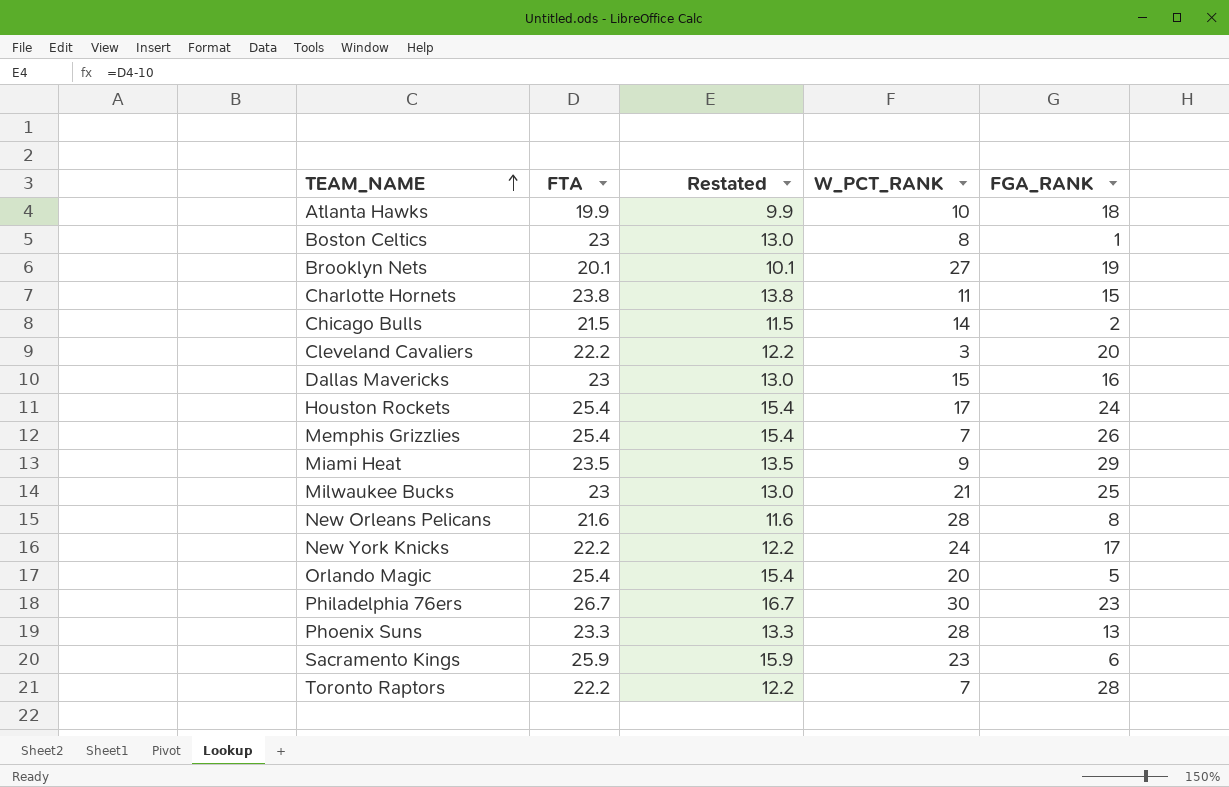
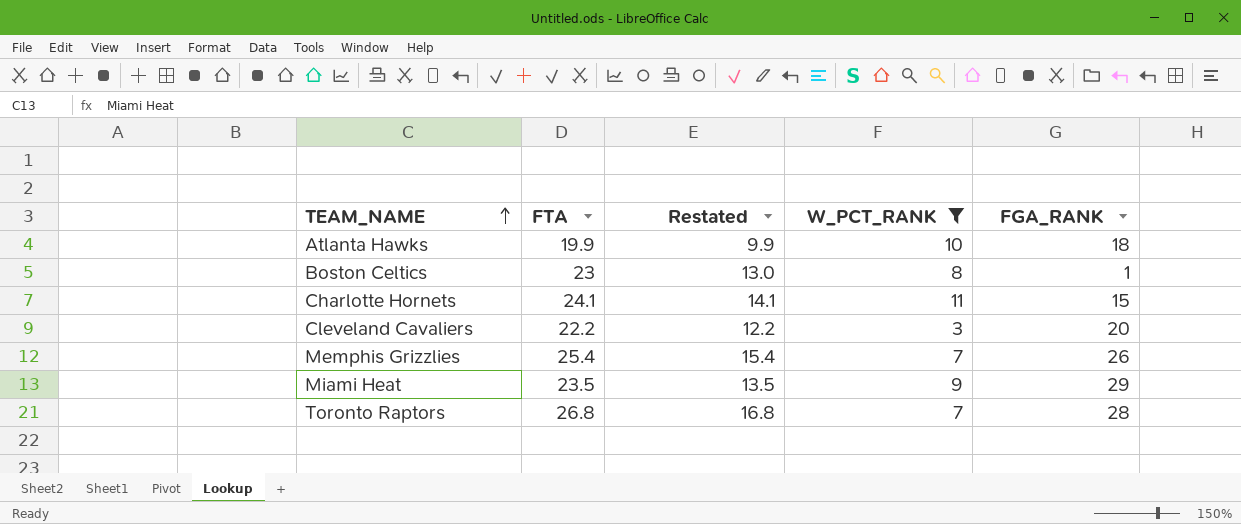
filter: none -> W_PCT_RANK <= 11
Charlotte Hornets | FTA: 23.8 -> 24.1
Charlotte Hornets | Restated: 13.8 -> 14.1
Toronto Raptors | FTA: 22.2 -> 26.8
Toronto Raptors | Restated: 12.2 -> 16.8

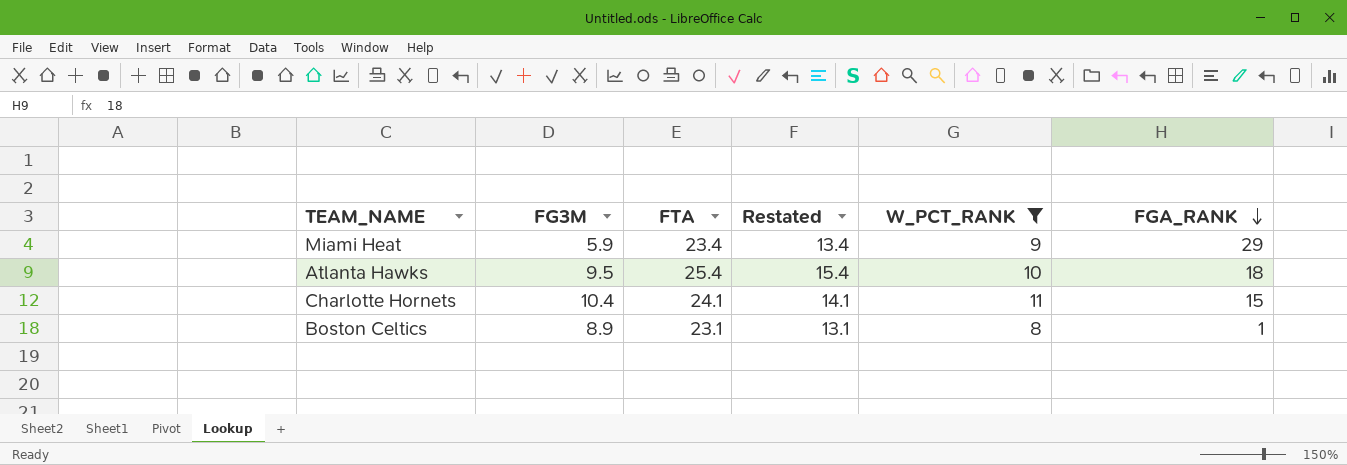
row order: TEAM_NAME ascending -> FGA_RANK descending
column FG3M | position: none -> 2
row Cleveland Cavaliers: 22.2 | 12.2 | 3 | 20 -> none
row Memphis Grizzlies: 25.4 | 15.4 | 7 | 26 -> none
row Toronto Raptors: 26.8 | 16.8 | 7 | 28 -> none
Miami Heat | FTA: 23.5 -> 23.4
Miami Heat | Restated: 13.5 -> 13.4
Atlanta Hawks | FTA: 19.9 -> 25.4
Atlanta Hawks | Restated: 9.9 -> 15.4
Boston Celtics | FTA: 23 -> 23.1
Boston Celtics | Restated: 13.0 -> 13.1

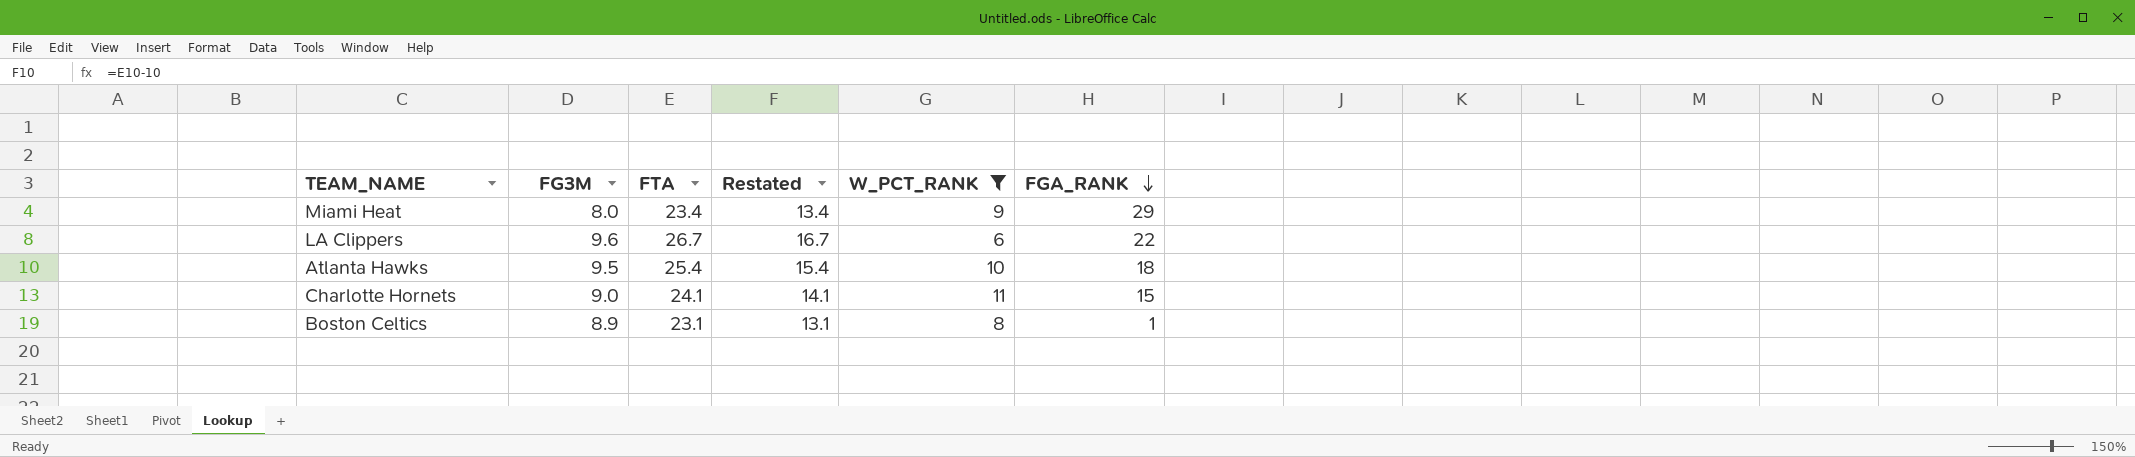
Miami Heat | FG3M: 5.9 -> 8.0
row LA Clippers: none -> 9.6 | 26.7 | 16.7 | 6 | 22
Charlotte Hornets | FG3M: 10.4 -> 9.0

